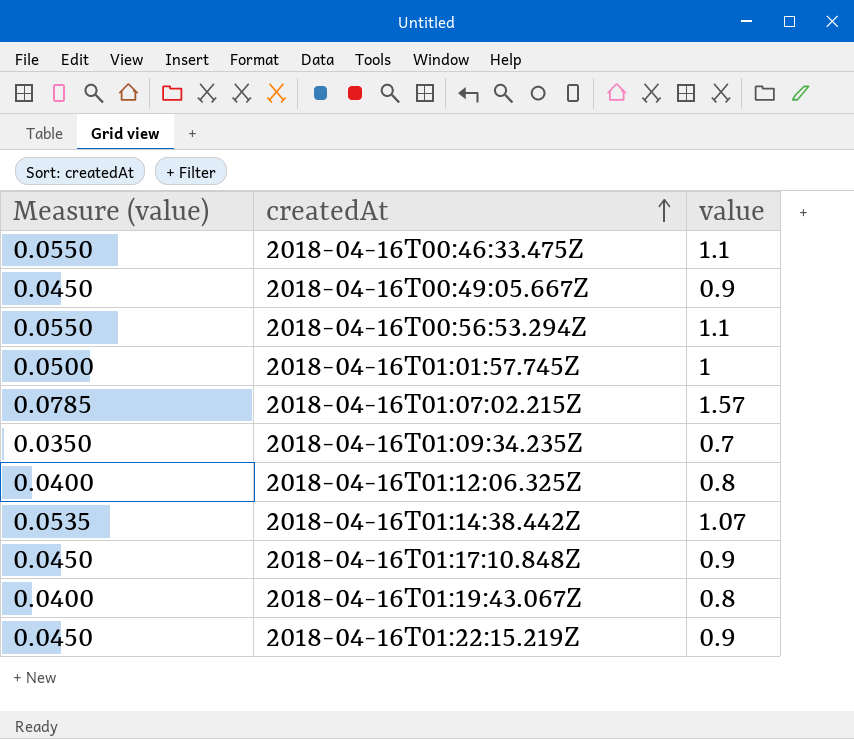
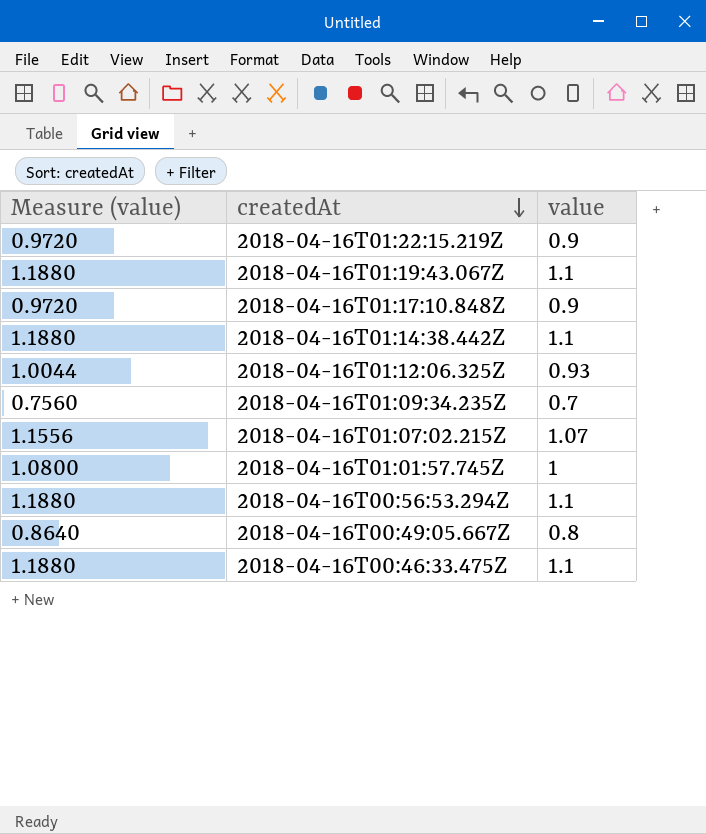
row order: createdAt ascending -> createdAt descending
column Measure (value) | formula: [value] * 0.05 -> [value] * 1.08
2018-04-16T01:19:43.067Z | value: 0.8 -> 1.1
2018-04-16T01:14:38.442Z | value: 1.07 -> 1.1
2018-04-16T01:12:06.325Z | value: 0.8 -> 0.93
2018-04-16T01:07:02.215Z | value: 1.57 -> 1.07
2018-04-16T00:49:05.667Z | value: 0.9 -> 0.8

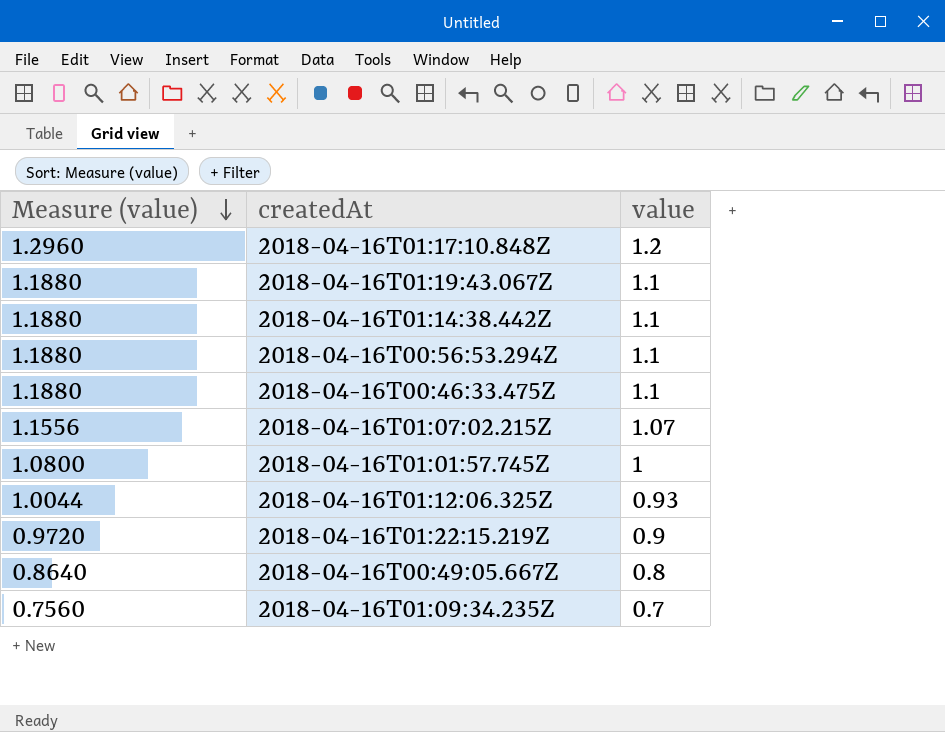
row order: createdAt descending -> Measure (value) descending
2018-04-16T01:17:10.848Z | Measure (value): 0.9720 -> 1.2960
2018-04-16T01:17:10.848Z | value: 0.9 -> 1.2

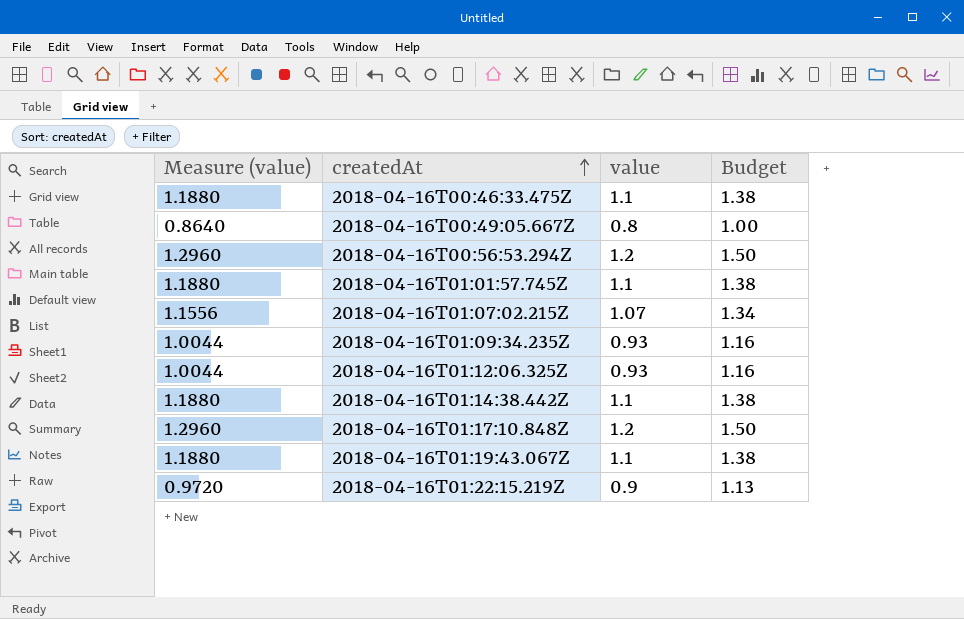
row order: Measure (value) descending -> createdAt ascending
column Budget | formula: none -> [value] * 1.25
2018-04-16T00:56:53.294Z | Measure (value): 1.1880 -> 1.2960
2018-04-16T00:56:53.294Z | value: 1.1 -> 1.2
2018-04-16T01:01:57.745Z | Measure (value): 1.0800 -> 1.1880
2018-04-16T01:01:57.745Z | value: 1 -> 1.1
2018-04-16T01:09:34.235Z | Measure (value): 0.7560 -> 1.0044
2018-04-16T01:09:34.235Z | value: 0.7 -> 0.93

